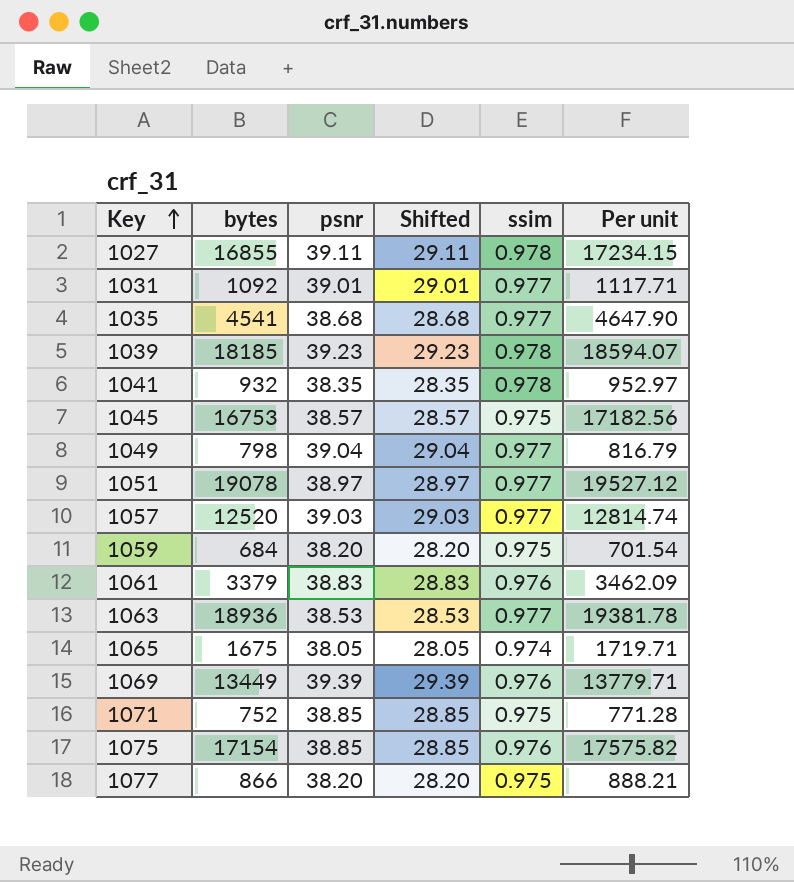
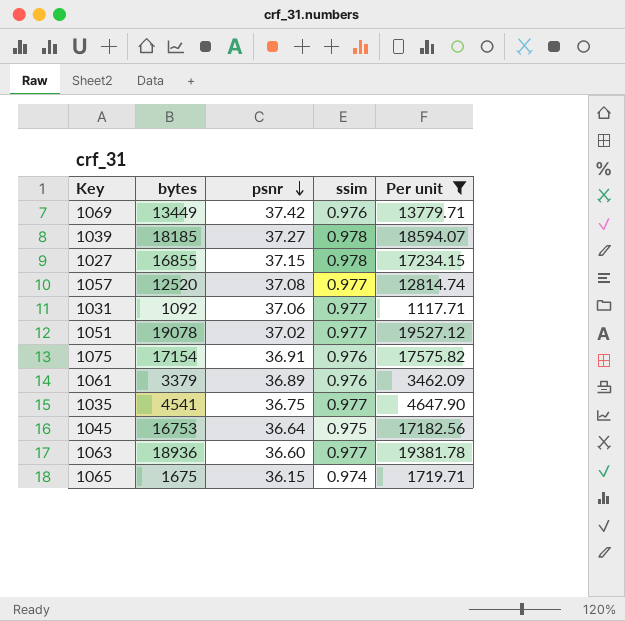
filter: none -> Per unit >= 1117.71
row order: Key ascending -> psnr descending
column Shifted | formula: [psnr] - 10 -> none
1069 | psnr: 39.39 -> 37.42
1039 | psnr: 39.23 -> 37.27
1027 | psnr: 39.11 -> 37.15
1057 | psnr: 39.03 -> 37.08
1031 | psnr: 39.01 -> 37.06
1051 | psnr: 38.97 -> 37.02
1075 | psnr: 38.85 -> 36.91
1061 | psnr: 38.83 -> 36.89
1035 | psnr: 38.68 -> 36.75
1045 | psnr: 38.57 -> 36.64
1063 | psnr: 38.53 -> 36.60
1065 | psnr: 38.05 -> 36.15

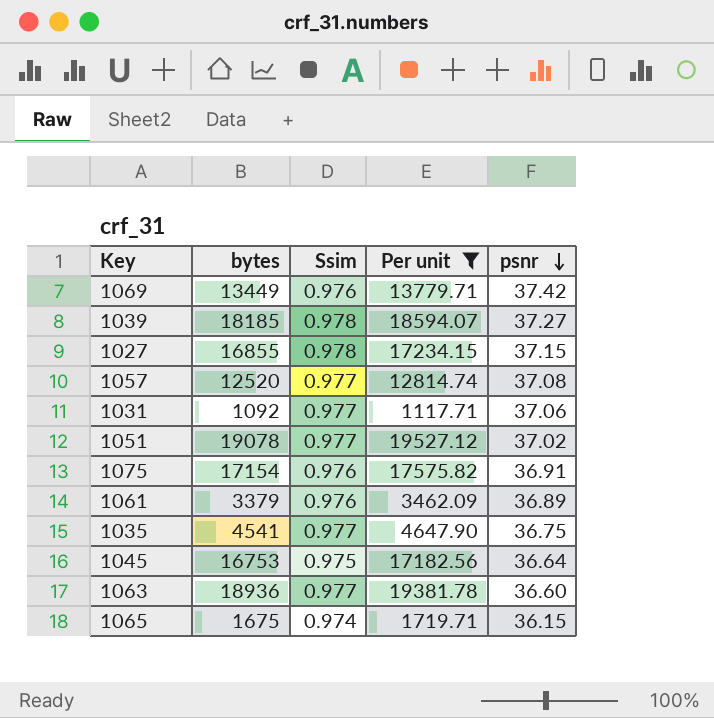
column name: ssim -> Ssim
column psnr | position: 3 -> 5

